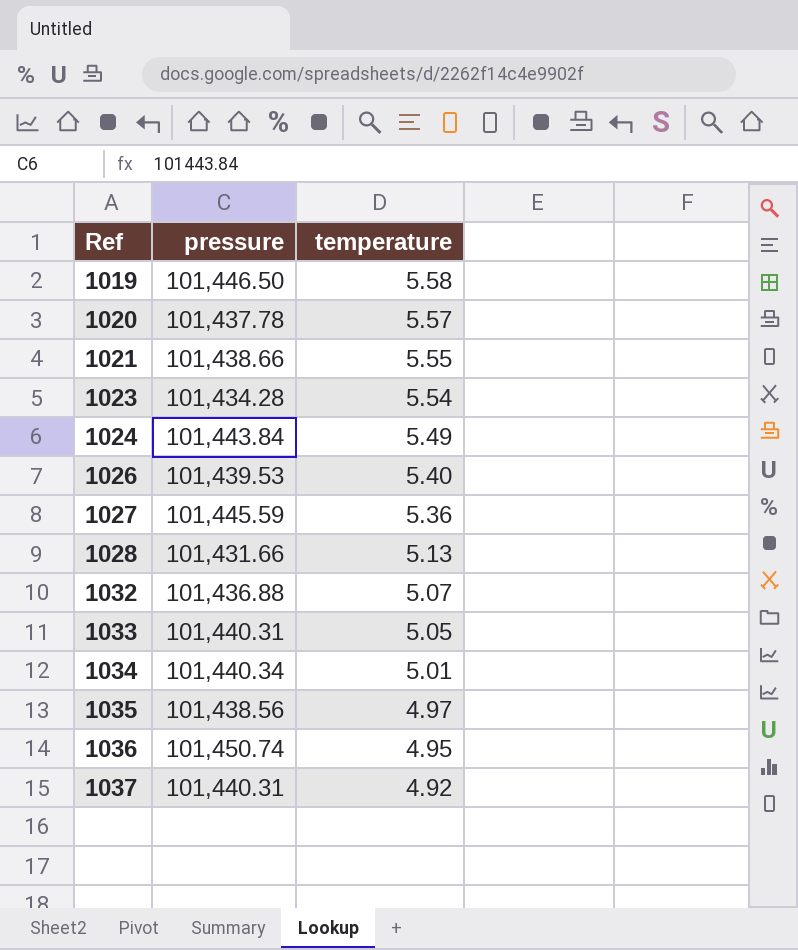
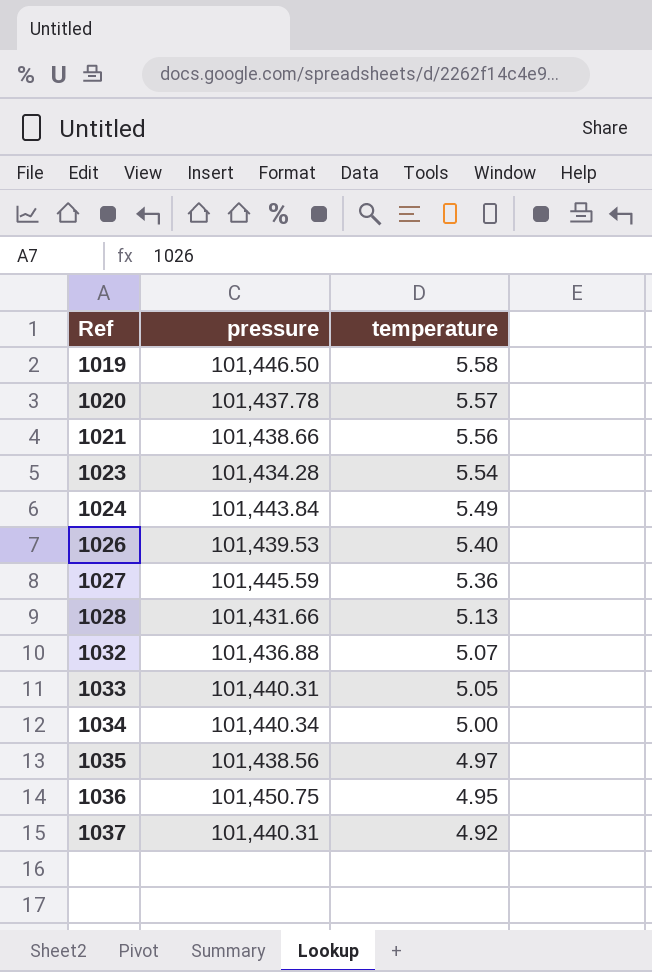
1021 | temperature: 5.55 -> 5.56
1034 | temperature: 5.01 -> 5.00
1036 | pressure: 101,450.74 -> 101,450.75

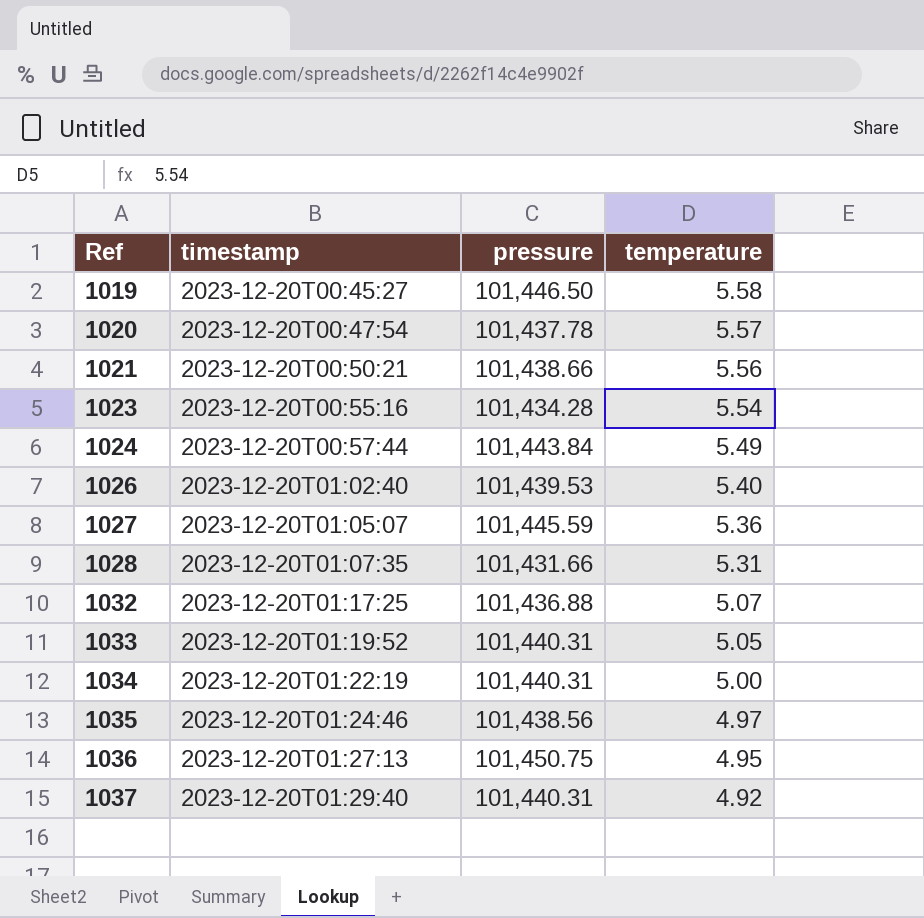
column timestamp | position: none -> 2
1028 | temperature: 5.13 -> 5.31
1034 | pressure: 101,440.34 -> 101,440.31

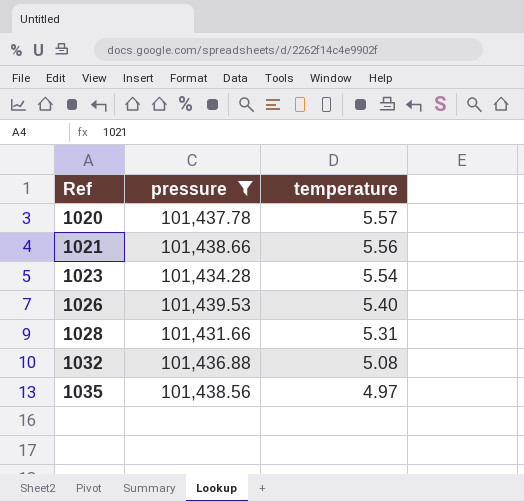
filter: none -> pressure <= 101,439.53
column timestamp | position: 2 -> none
1032 | temperature: 5.07 -> 5.08

